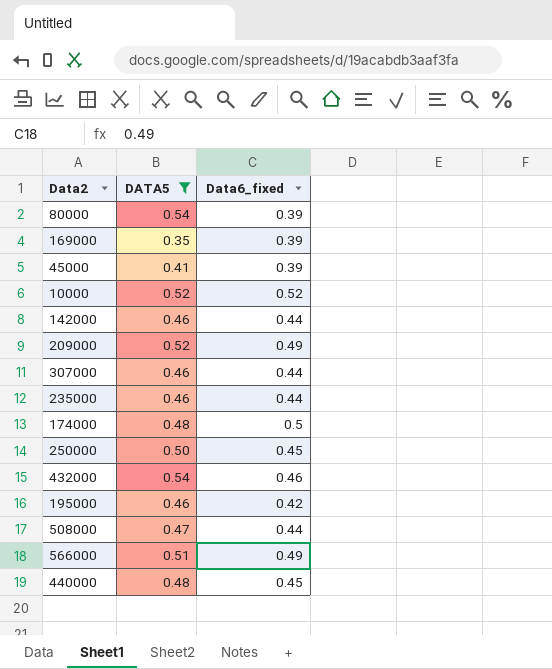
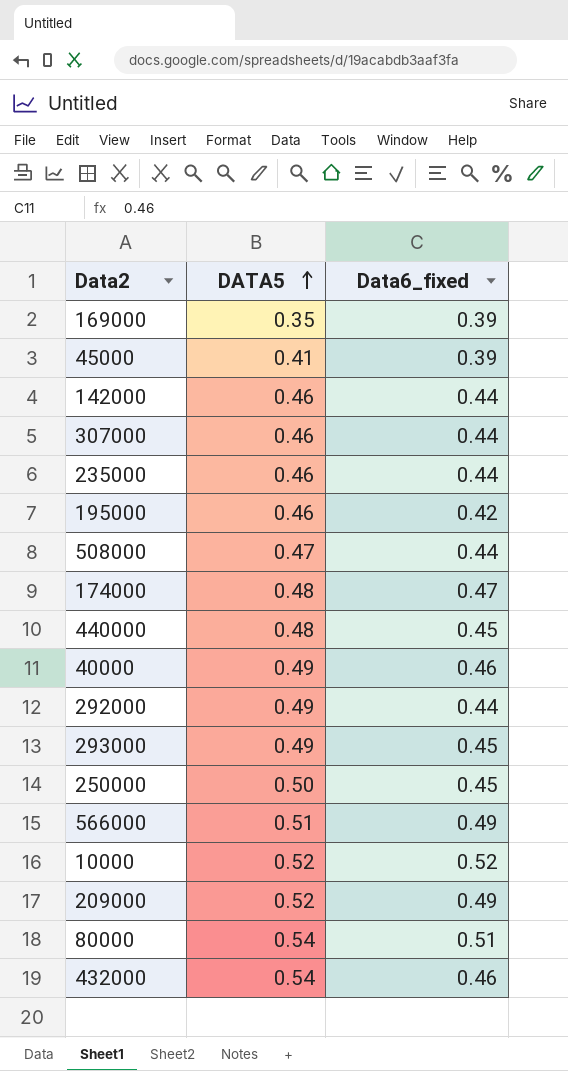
filter: DATA5 != 0.49 -> none
row order: none -> DATA5 ascending
174000 | Data6_fixed: 0.5 -> 0.47
80000 | Data6_fixed: 0.39 -> 0.51

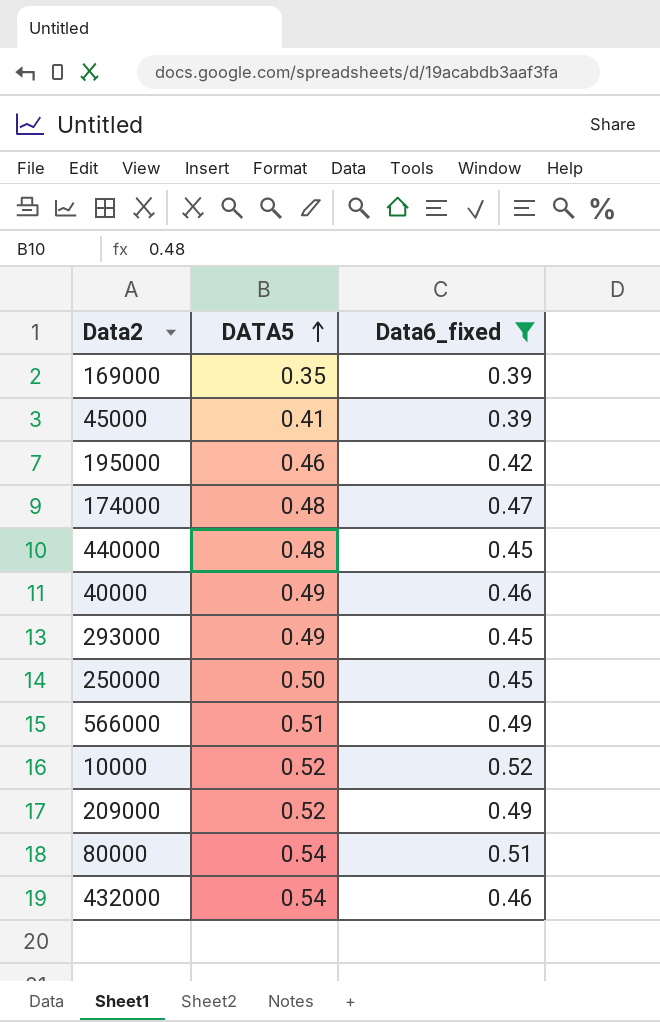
filter: none -> Data6_fixed != 0.44

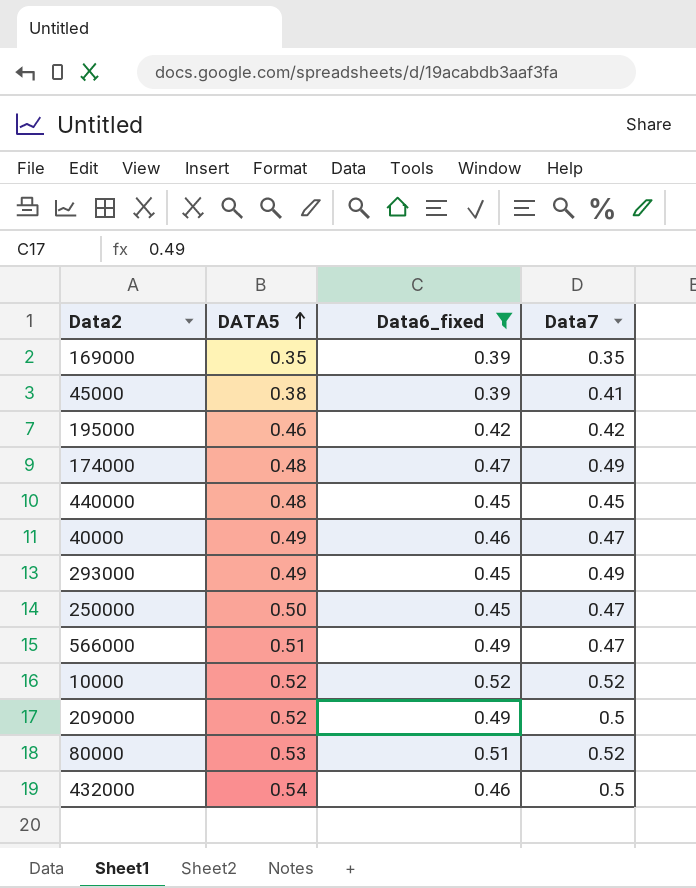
column Data7 | position: none -> 4
45000 | DATA5: 0.41 -> 0.38
80000 | DATA5: 0.54 -> 0.53

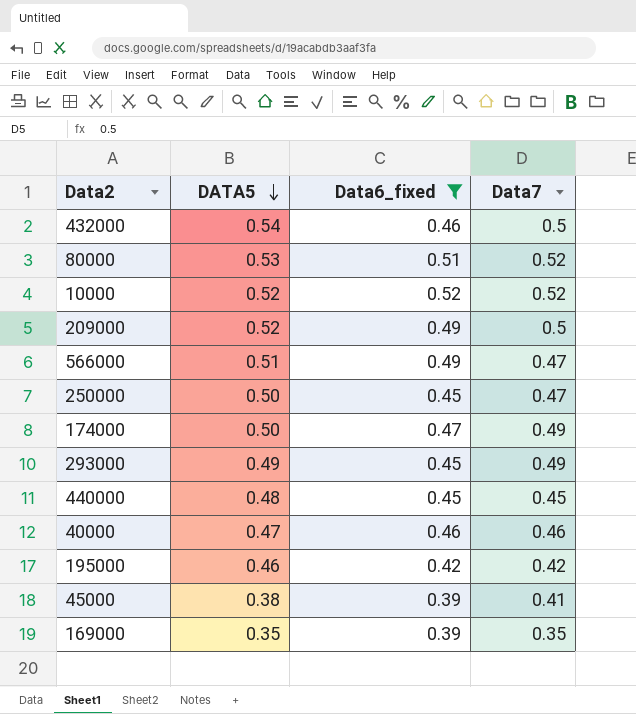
row order: DATA5 ascending -> DATA5 descending
174000 | DATA5: 0.48 -> 0.50
40000 | DATA5: 0.49 -> 0.47
40000 | Data7: 0.47 -> 0.46

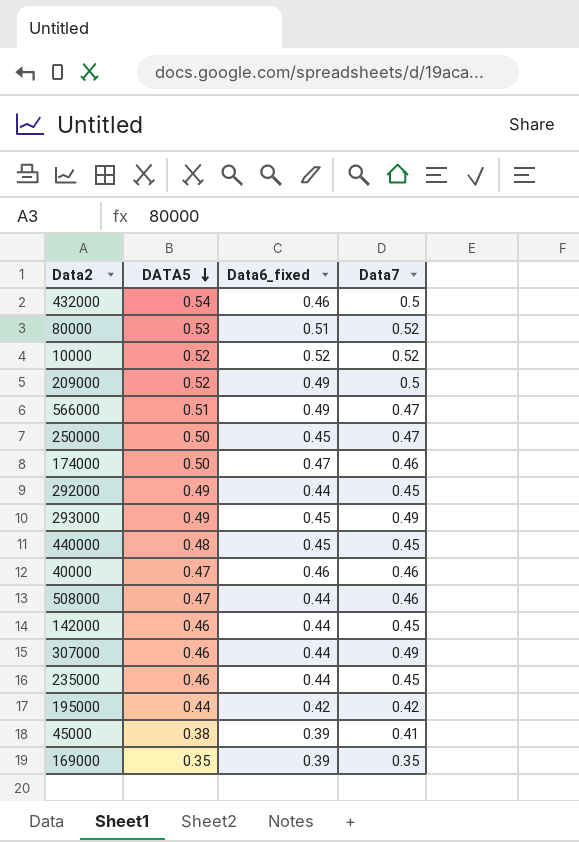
filter: Data6_fixed != 0.44 -> none
174000 | Data7: 0.49 -> 0.46
195000 | DATA5: 0.46 -> 0.44

